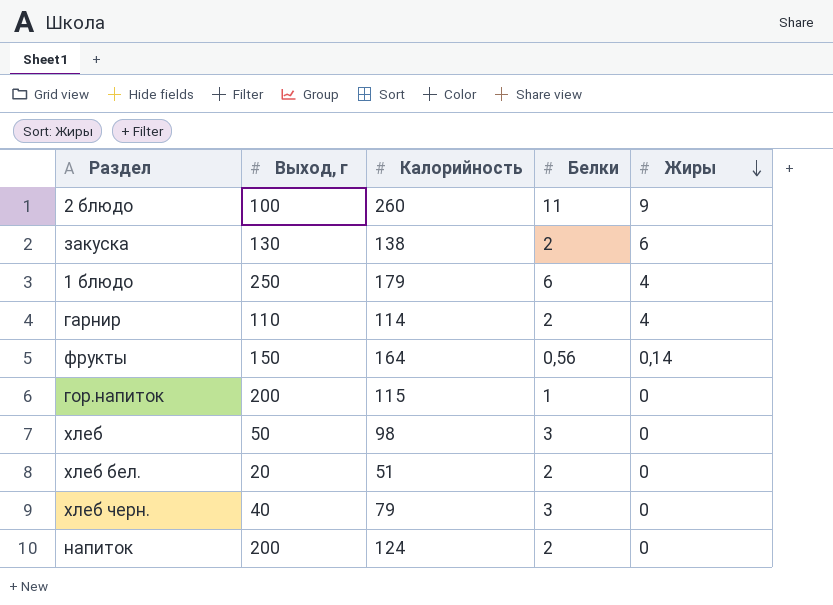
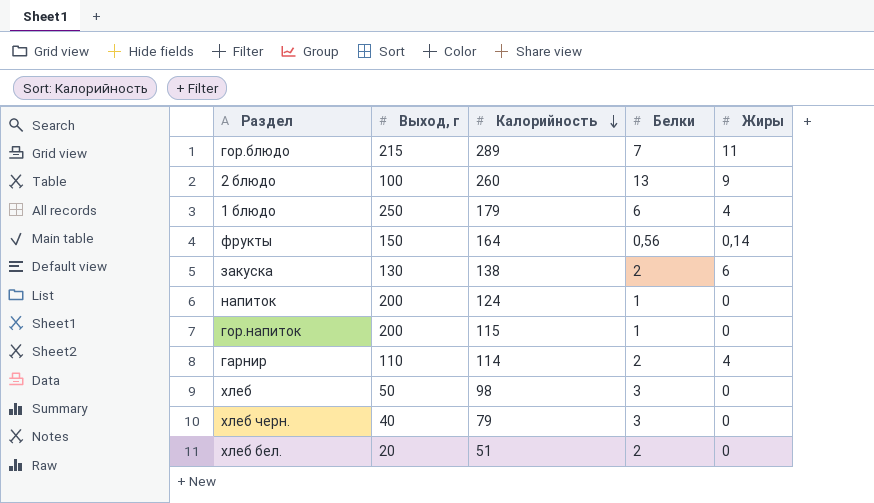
row order: Жиры descending -> Калорийность descending
row гор.блюдо: none -> 215 | 289 | 7 | 11
2 блюдо | Белки: 11 -> 13
напиток | Белки: 2 -> 1

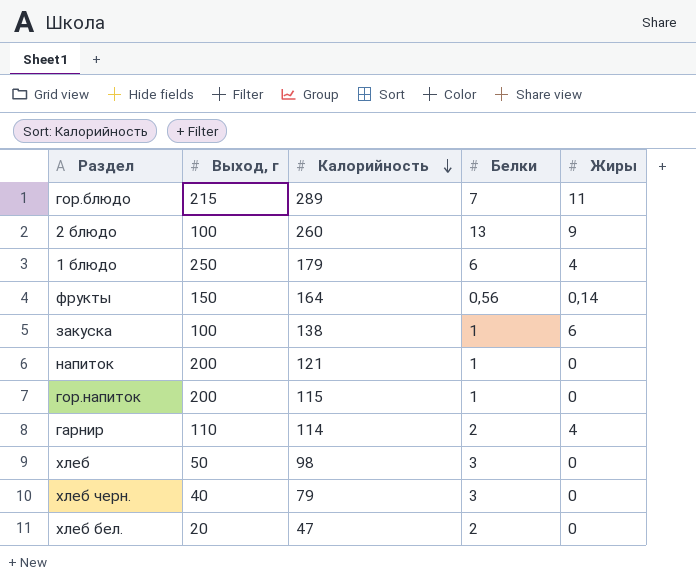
закуска | Выход, г: 130 -> 100
закуска | Белки: 2 -> 1
напиток | Калорийность: 124 -> 121
хлеб бел. | Калорийность: 51 -> 47

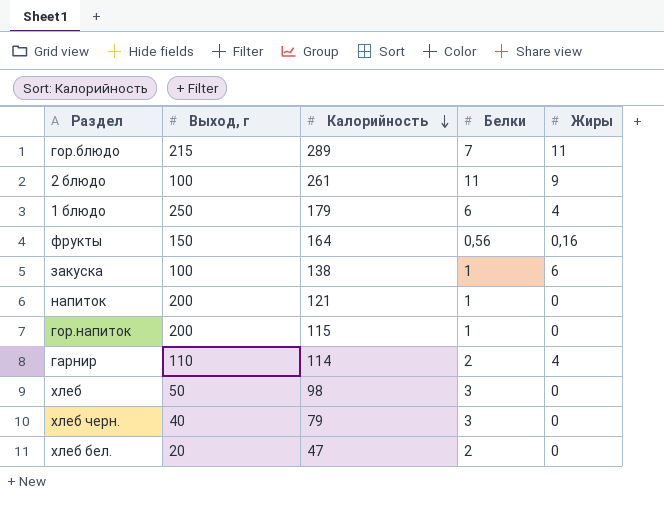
2 блюдо | Калорийность: 260 -> 261
2 блюдо | Белки: 13 -> 11
фрукты | Жиры: 0,14 -> 0,16

